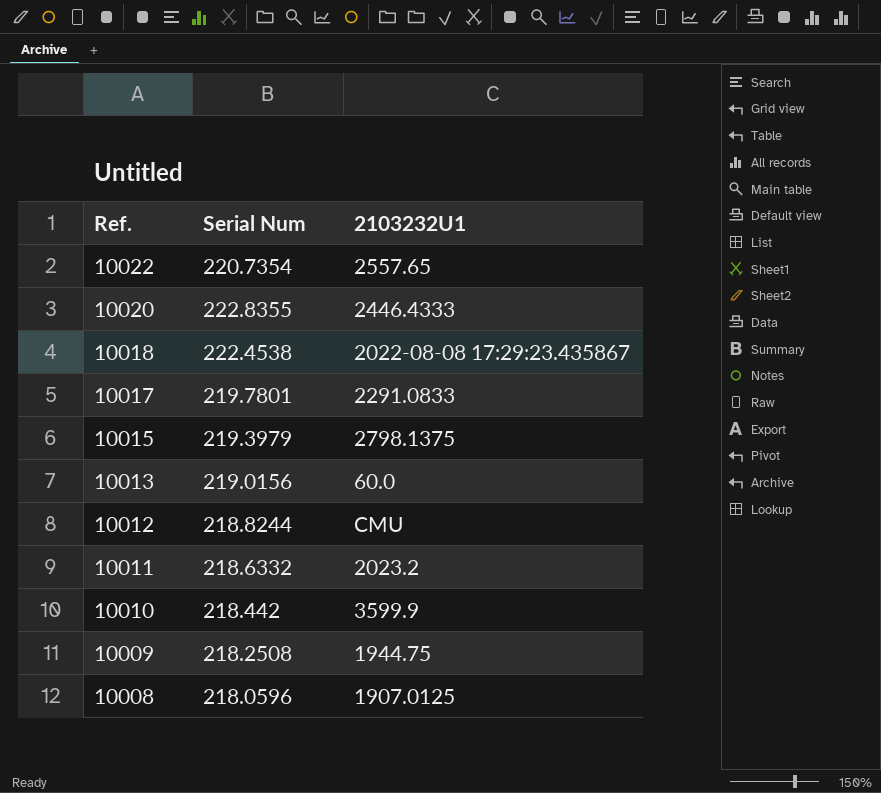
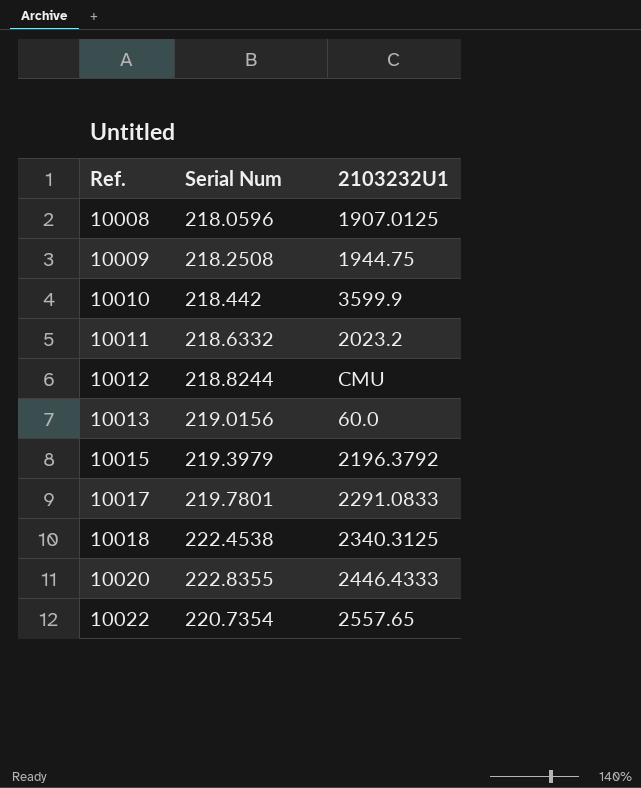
row order: Ref. descending -> Ref. ascending
10015 | 2103232U1: 2798.1375 -> 2196.3792
10018 | 2103232U1: 2022-08-08 17:29:23.435867 -> 2340.3125

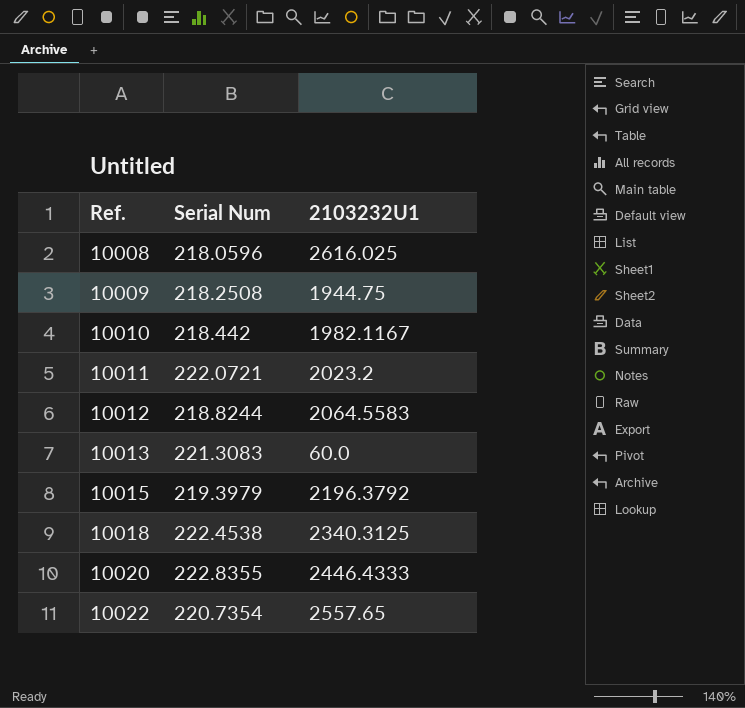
row 10017: 219.7801 | 2291.0833 -> none
10008 | 2103232U1: 1907.0125 -> 2616.025
10010 | 2103232U1: 3599.9 -> 1982.1167
10011 | Serial Num: 218.6332 -> 222.0721
10012 | 2103232U1: CMU -> 2064.5583
10013 | Serial Num: 219.0156 -> 221.3083

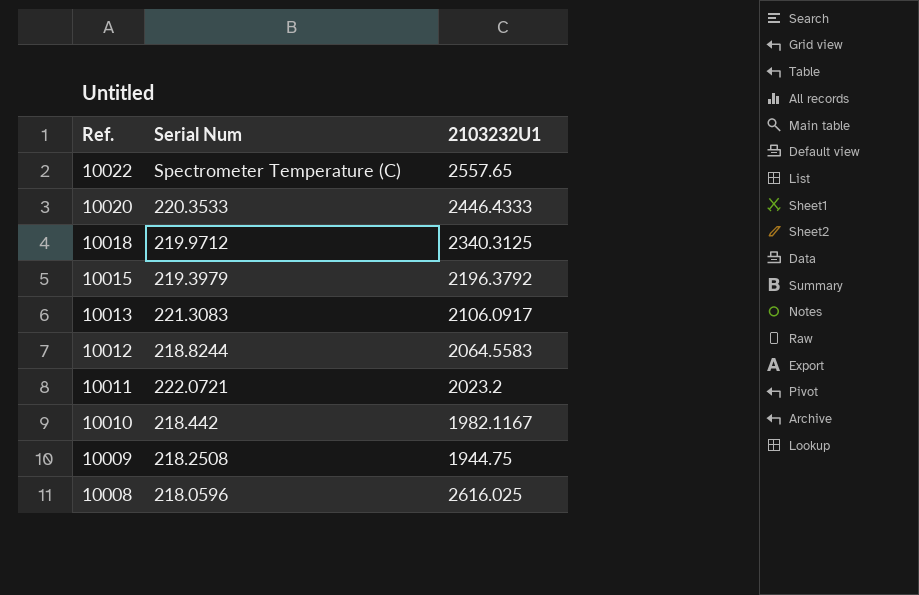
row order: Ref. ascending -> Ref. descending
10022 | Serial Num: 220.7354 -> Spectrometer Temperature (C)
10020 | Serial Num: 222.8355 -> 220.3533
10018 | Serial Num: 222.4538 -> 219.9712
10013 | 2103232U1: 60.0 -> 2106.0917

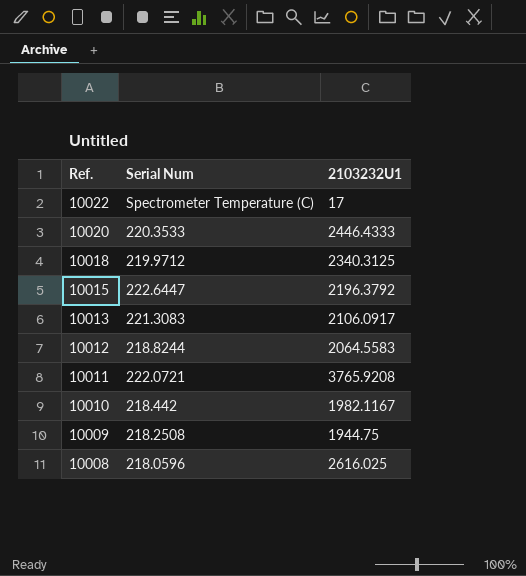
10022 | 2103232U1: 2557.65 -> 17
10015 | Serial Num: 219.3979 -> 222.6447
10011 | 2103232U1: 2023.2 -> 3765.9208

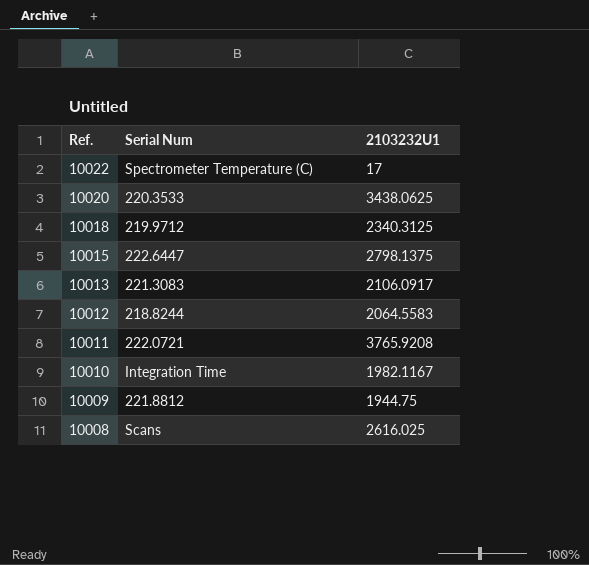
10020 | 2103232U1: 2446.4333 -> 3438.0625
10015 | 2103232U1: 2196.3792 -> 2798.1375
10010 | Serial Num: 218.442 -> Integration Time
10009 | Serial Num: 218.2508 -> 221.8812
10008 | Serial Num: 218.0596 -> Scans

